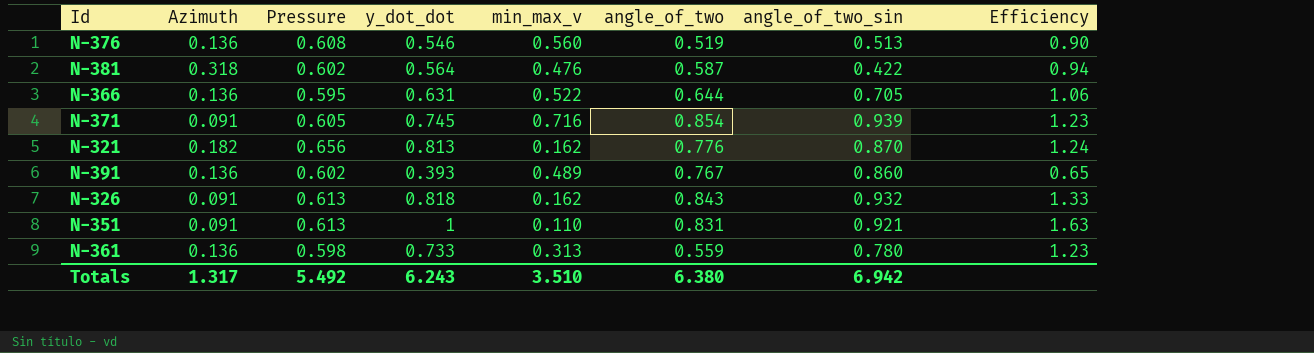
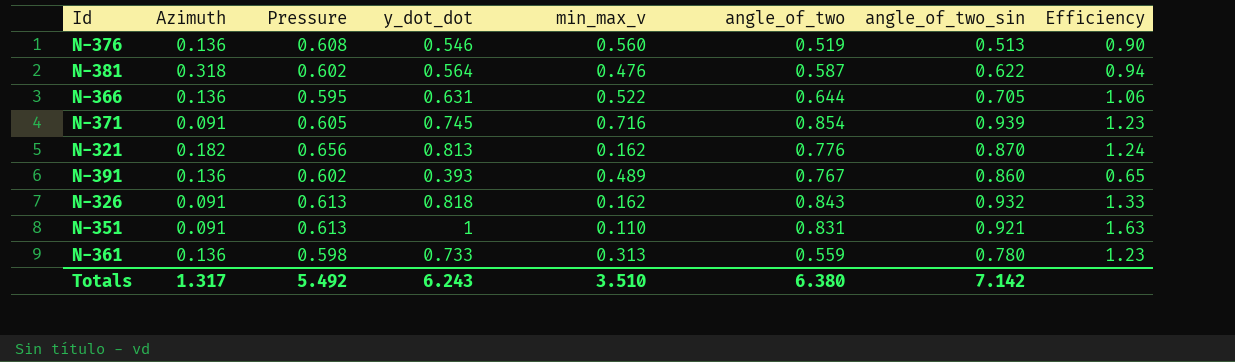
N-381 | angle_of_two_sin: 0.422 -> 0.622
Totals | angle_of_two_sin: 6.942 -> 7.142

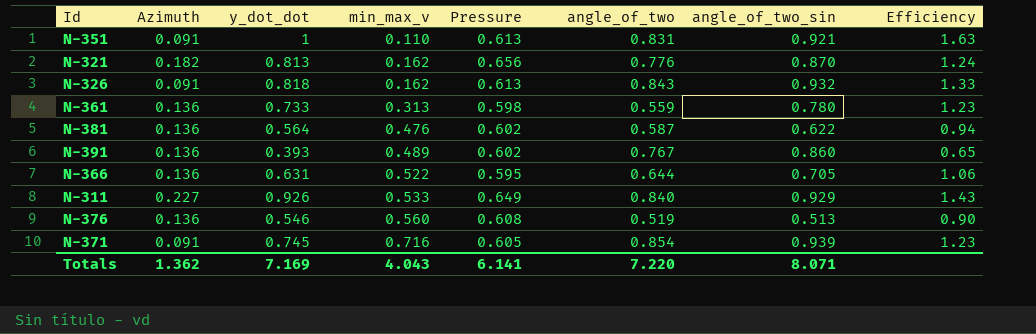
row order: none -> min_max_v ascending
column Pressure | position: 3 -> 5
N-381 | Azimuth: 0.318 -> 0.136
row N-311: none -> 0.227 | 0.926 | 0.533 | 0.649 | 0.840 | 0.929 | 1.43
Totals | Azimuth: 1.317 -> 1.362
Totals | y_dot_dot: 6.243 -> 7.169
Totals | min_max_v: 3.510 -> 4.043
Totals | Pressure: 5.492 -> 6.141
Totals | angle_of_two: 6.380 -> 7.220
Totals | angle_of_two_sin: 7.142 -> 8.071

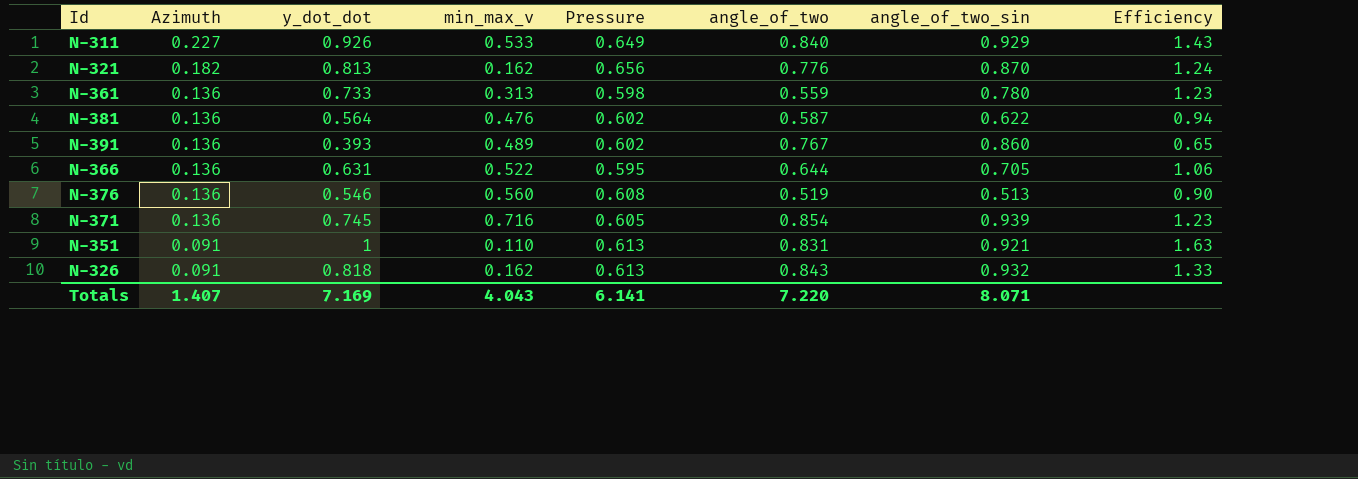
row order: min_max_v ascending -> Azimuth descending
N-371 | Azimuth: 0.091 -> 0.136
Totals | Azimuth: 1.362 -> 1.407

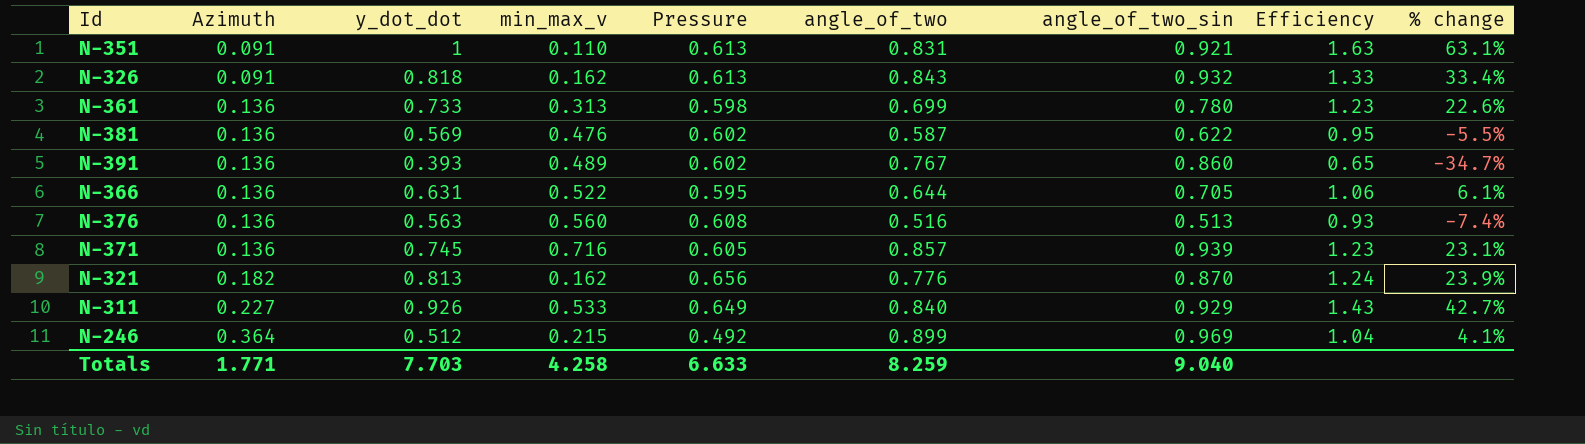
row order: Azimuth descending -> Azimuth ascending
column % change | formula: none -> ([y_dot_dot] - [Pressure]) / [Pressure]
N-361 | angle_of_two: 0.559 -> 0.699
N-381 | y_dot_dot: 0.564 -> 0.569
N-381 | Efficiency: 0.94 -> 0.95
N-376 | y_dot_dot: 0.546 -> 0.563
N-376 | angle_of_two: 0.519 -> 0.516
N-376 | Efficiency: 0.90 -> 0.93
N-371 | angle_of_two: 0.854 -> 0.857
row N-246: none -> 0.364 | 0.512 | 0.215 | 0.492 | 0.899 | 0.969 | 1.04 | 4.1%
Totals | Azimuth: 1.407 -> 1.771
Totals | y_dot_dot: 7.169 -> 7.703
Totals | min_max_v: 4.043 -> 4.258
Totals | Pressure: 6.141 -> 6.633
Totals | angle_of_two: 7.220 -> 8.259
Totals | angle_of_two_sin: 8.071 -> 9.040

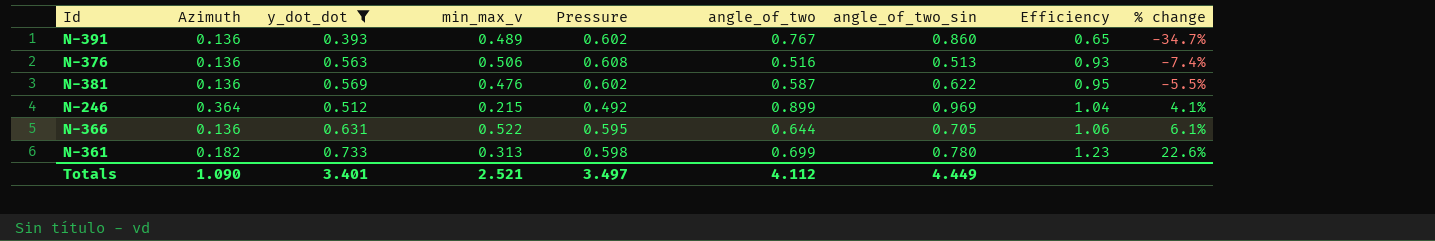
filter: none -> y_dot_dot <= 0.733
row order: Azimuth ascending -> Efficiency ascending
N-376 | min_max_v: 0.560 -> 0.506
N-361 | Azimuth: 0.136 -> 0.182
Totals | Azimuth: 1.771 -> 1.090
Totals | y_dot_dot: 7.703 -> 3.401
Totals | min_max_v: 4.258 -> 2.521
Totals | Pressure: 6.633 -> 3.497
Totals | angle_of_two: 8.259 -> 4.112
Totals | angle_of_two_sin: 9.040 -> 4.449

